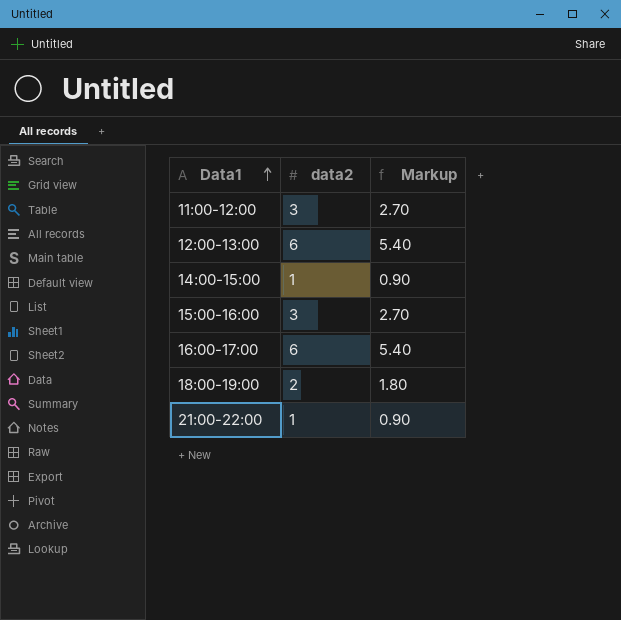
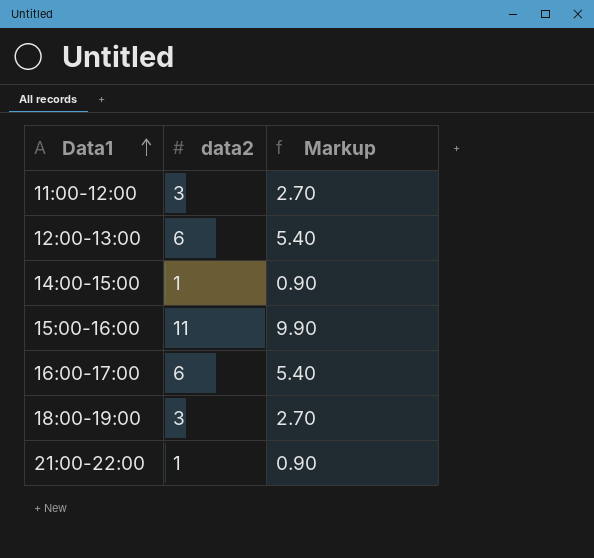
15:00-16:00 | data2: 3 -> 11
15:00-16:00 | Markup: 2.70 -> 9.90
18:00-19:00 | data2: 2 -> 3
18:00-19:00 | Markup: 1.80 -> 2.70

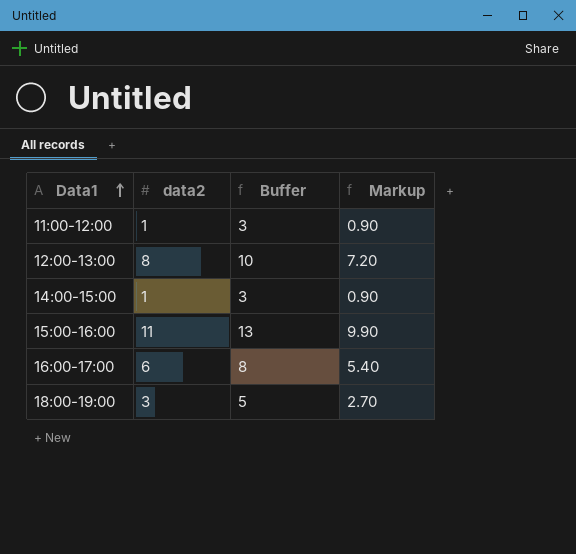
column Buffer | formula: none -> [data2] + 2
row 21:00-22:00: 1 | 0.90 -> none
11:00-12:00 | data2: 3 -> 1
11:00-12:00 | Markup: 2.70 -> 0.90
12:00-13:00 | data2: 6 -> 8
12:00-13:00 | Markup: 5.40 -> 7.20

